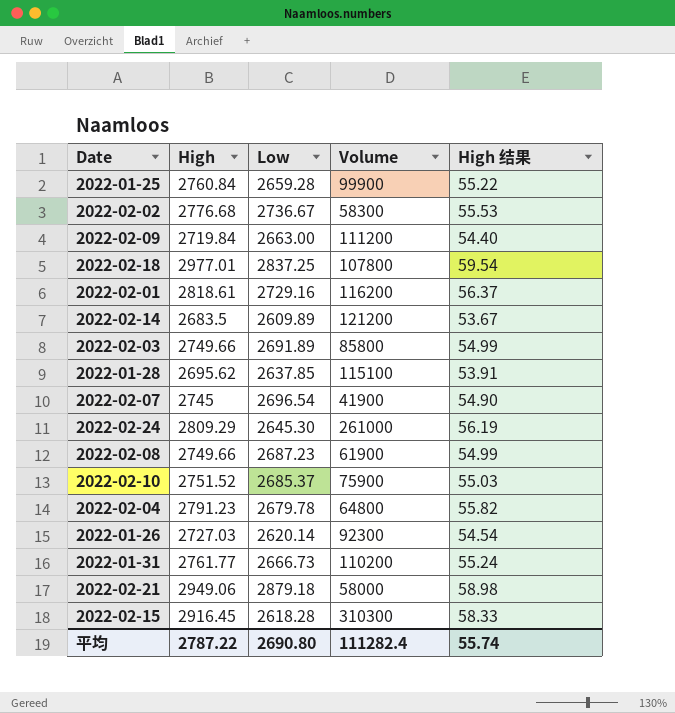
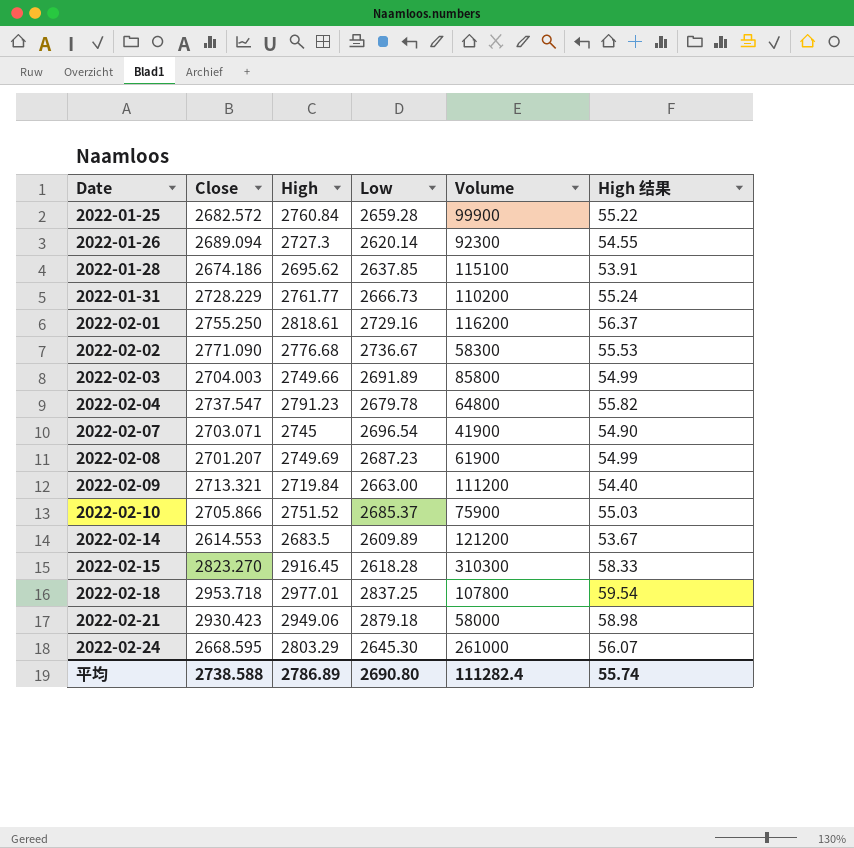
row order: none -> Date ascending
column Close | position: none -> 2
2022-01-26 | High: 2727.03 -> 2727.3
2022-01-26 | High 结果: 54.54 -> 54.55
2022-02-08 | High: 2749.66 -> 2749.69
2022-02-24 | High: 2809.29 -> 2803.29
2022-02-24 | High 结果: 56.19 -> 56.07
平均 | High: 2787.22 -> 2786.89

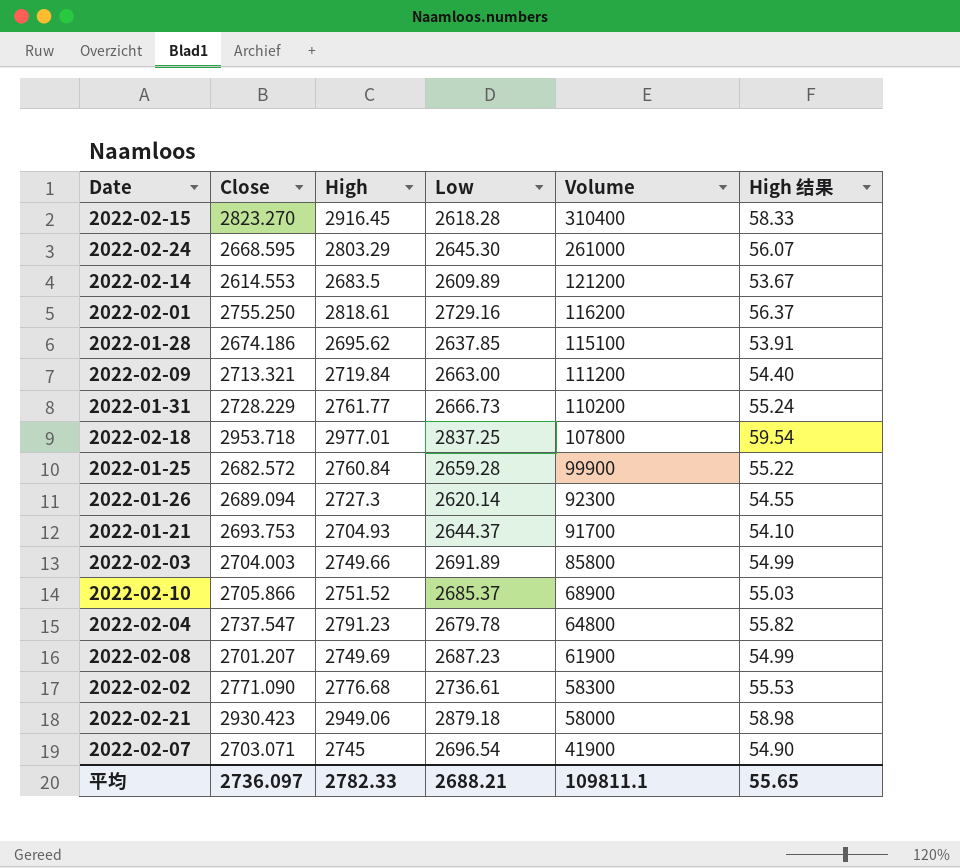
row order: Date ascending -> Volume descending
2022-02-15 | Volume: 310300 -> 310400
row 2022-01-21: none -> 2693.753 | 2704.93 | 2644.37 | 91700 | 54.10
2022-02-10 | Volume: 75900 -> 68900
2022-02-02 | Low: 2736.67 -> 2736.61
平均 | Close: 2738.588 -> 2736.097
平均 | High: 2786.89 -> 2782.33
平均 | Low: 2690.80 -> 2688.21
平均 | Volume: 111282.4 -> 109811.1
平均 | High 结果: 55.74 -> 55.65

